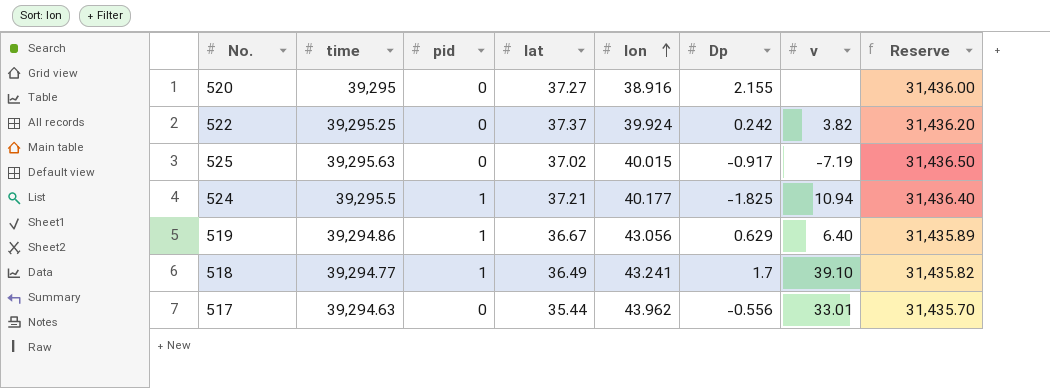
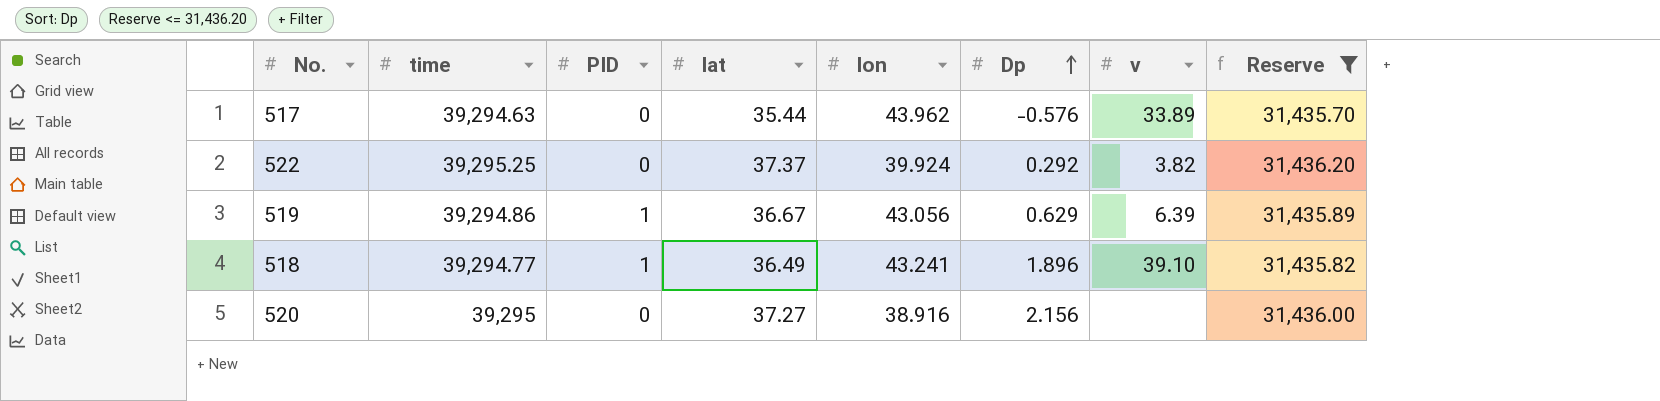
filter: none -> Reserve <= 31,436.20
row order: lon ascending -> Dp ascending
column name: pid -> PID
517 | Dp: -0.556 -> -0.576
517 | v: 33.01 -> 33.89
522 | Dp: 0.242 -> 0.292
519 | v: 6.40 -> 6.39
518 | Dp: 1.7 -> 1.896
520 | Dp: 2.155 -> 2.156

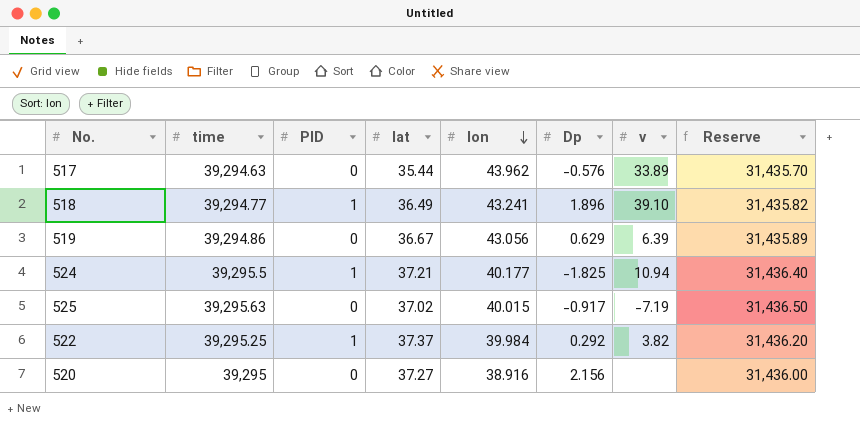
filter: Reserve <= 31,436.20 -> none
row order: Dp ascending -> lon descending
519 | PID: 1 -> 0
522 | PID: 0 -> 1
522 | lon: 39.924 -> 39.984

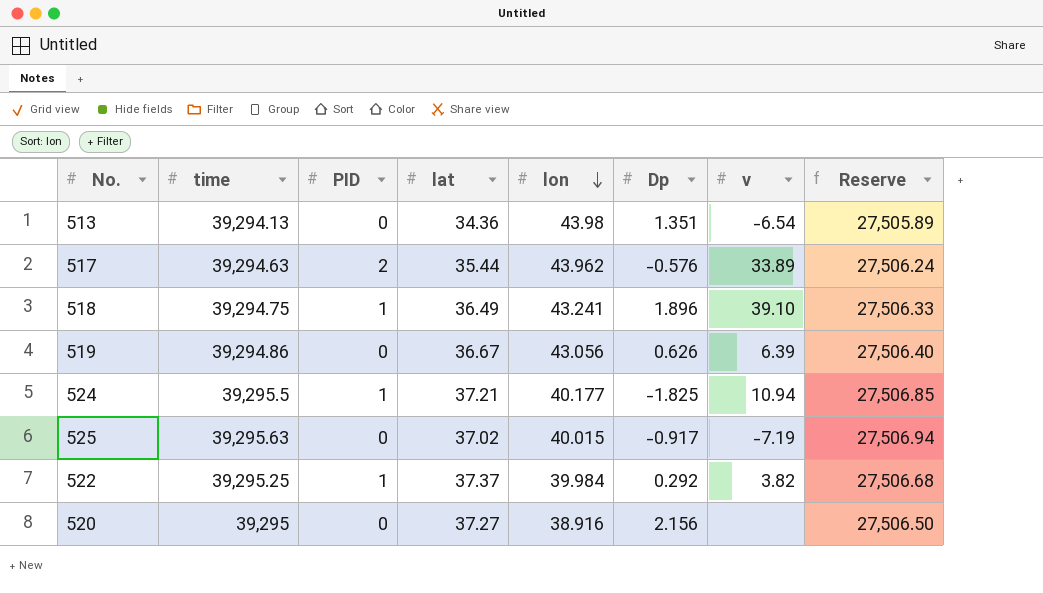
column Reserve | formula: [time] * 0.8 -> [time] * 0.7
row 513: none -> 39,294.13 | 0 | 34.36 | 43.98 | 1.351 | -6.54 | 27,505.89
517 | PID: 0 -> 2
518 | time: 39,294.77 -> 39,294.75
519 | Dp: 0.629 -> 0.626

